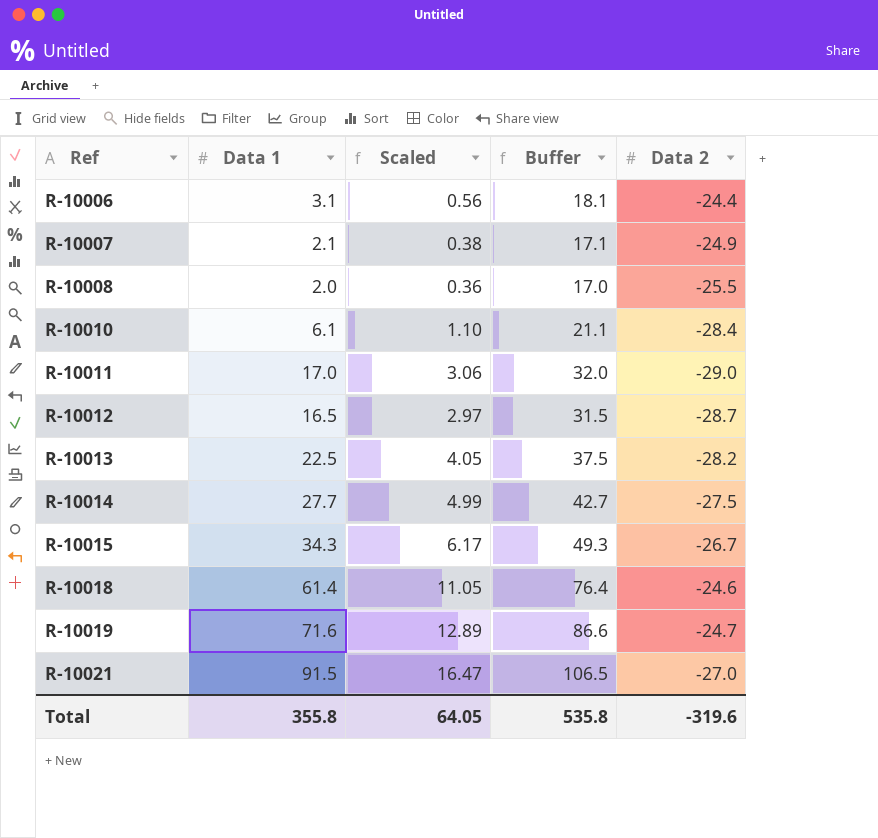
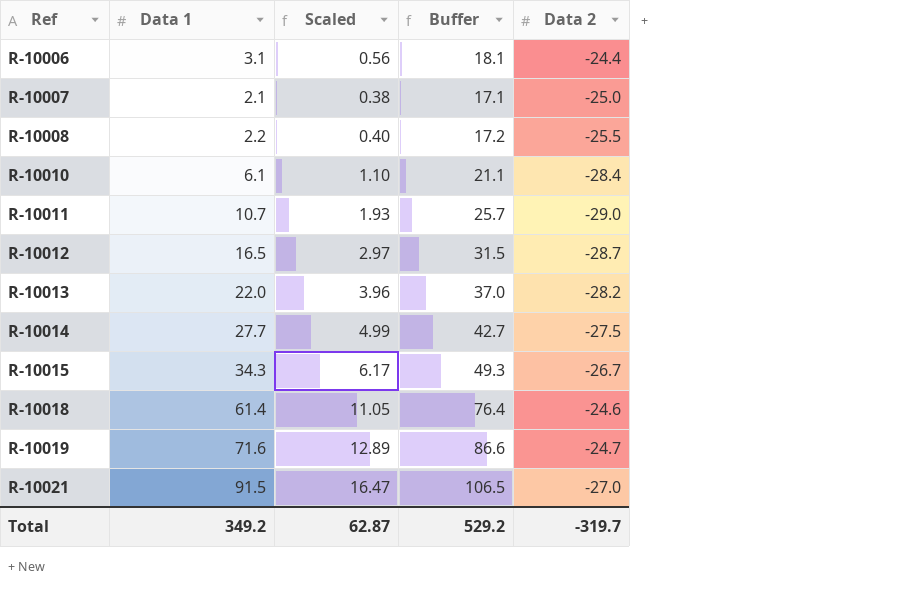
R-10007 | Data 2: -24.9 -> -25.0
R-10008 | Data 1: 2.0 -> 2.2
R-10008 | Scaled: 0.36 -> 0.40
R-10008 | Buffer: 17.0 -> 17.2
R-10011 | Data 1: 17.0 -> 10.7
R-10011 | Scaled: 3.06 -> 1.93
R-10011 | Buffer: 32.0 -> 25.7
R-10013 | Data 1: 22.5 -> 22.0
R-10013 | Scaled: 4.05 -> 3.96
R-10013 | Buffer: 37.5 -> 37.0
Total | Data 1: 355.8 -> 349.2
Total | Scaled: 64.05 -> 62.87
Total | Buffer: 535.8 -> 529.2
Total | Data 2: -319.6 -> -319.7

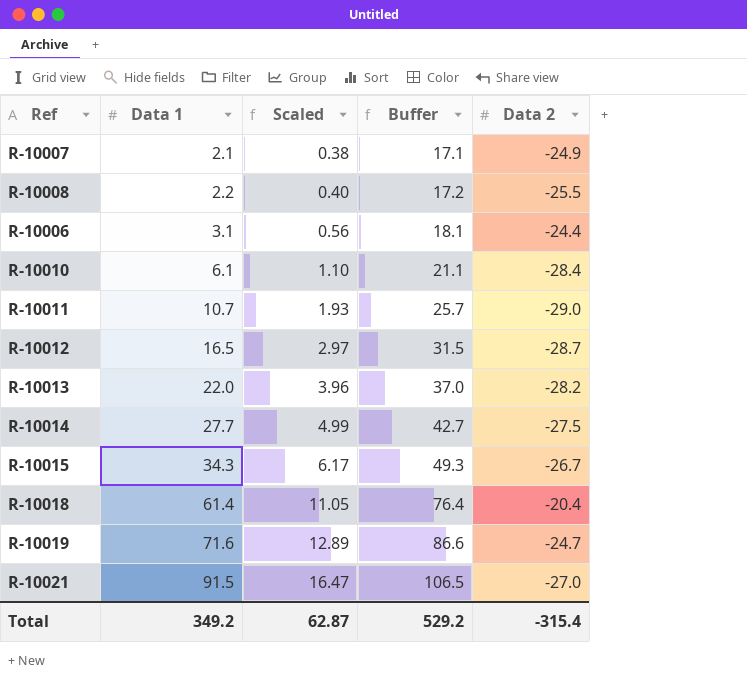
row order: Ref ascending -> Data 1 ascending
R-10007 | Data 2: -25.0 -> -24.9
R-10018 | Data 2: -24.6 -> -20.4
Total | Data 2: -319.7 -> -315.4

